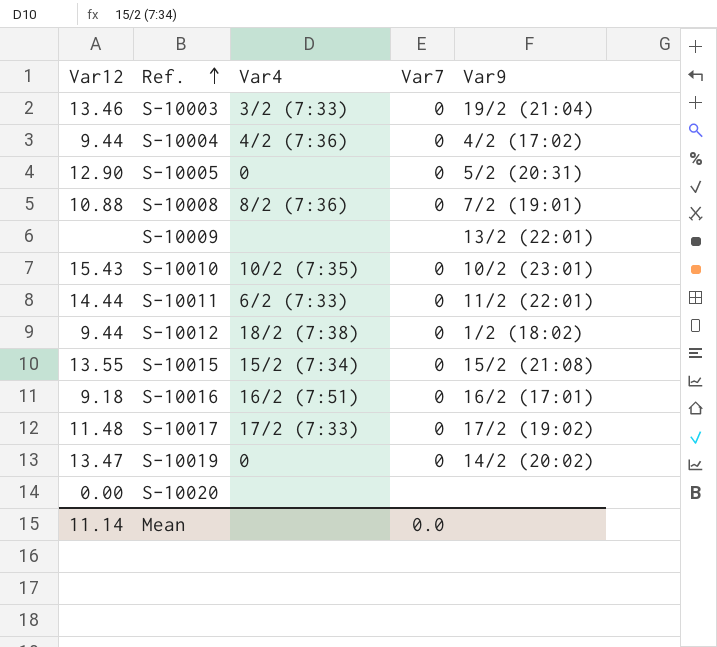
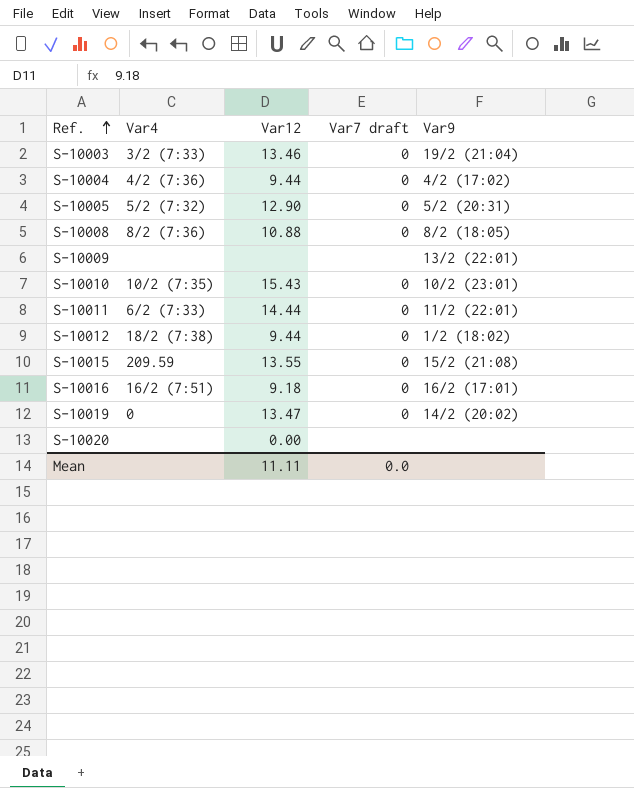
column Var12 | position: 1 -> 3
column name: Var7 -> Var7 draft
row S-10017: 11.48 | 17/2 (7:33) | 0 | 17/2 (19:02) -> none
S-10005 | Var4: 0 -> 5/2 (7:32)
S-10008 | Var9: 7/2 (19:01) -> 8/2 (18:05)
S-10015 | Var4: 15/2 (7:34) -> 209.59
Mean | Var12: 11.14 -> 11.11

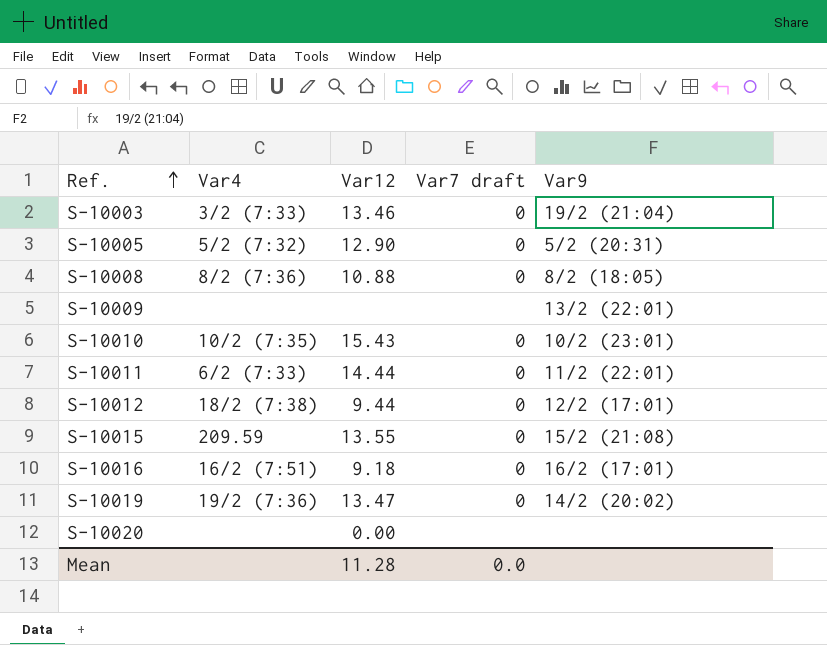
row S-10004: 4/2 (7:36) | 9.44 | 0 | 4/2 (17:02) -> none
S-10012 | Var9: 1/2 (18:02) -> 12/2 (17:01)
S-10019 | Var4: 0 -> 19/2 (7:36)
Mean | Var12: 11.11 -> 11.28

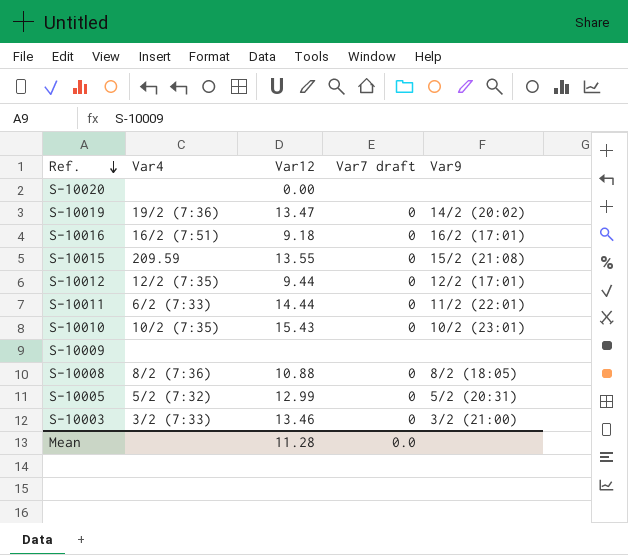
row order: Ref. ascending -> Ref. descending
S-10012 | Var4: 18/2 (7:38) -> 12/2 (7:35)
S-10009 | Var9: 13/2 (22:01) -> none
S-10005 | Var12: 12.90 -> 12.99
S-10003 | Var9: 19/2 (21:04) -> 3/2 (21:00)

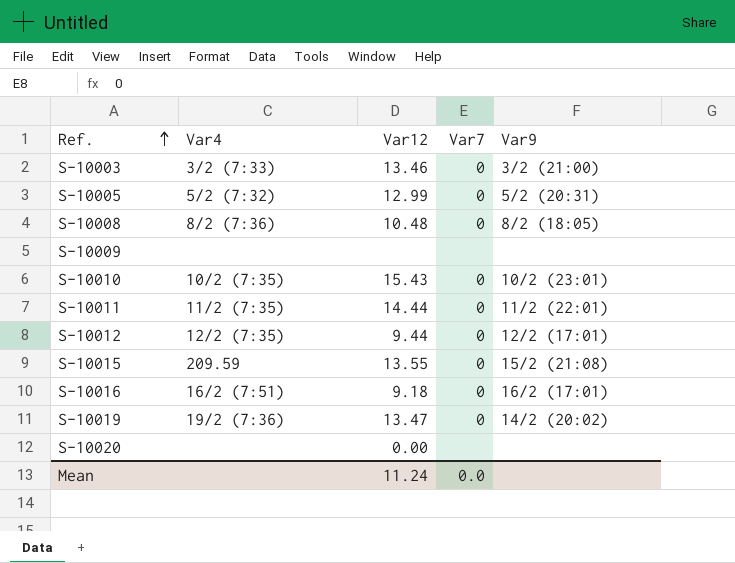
row order: Ref. descending -> Ref. ascending
column name: Var7 draft -> Var7
S-10008 | Var12: 10.88 -> 10.48
S-10011 | Var4: 6/2 (7:33) -> 11/2 (7:35)
Mean | Var12: 11.28 -> 11.24

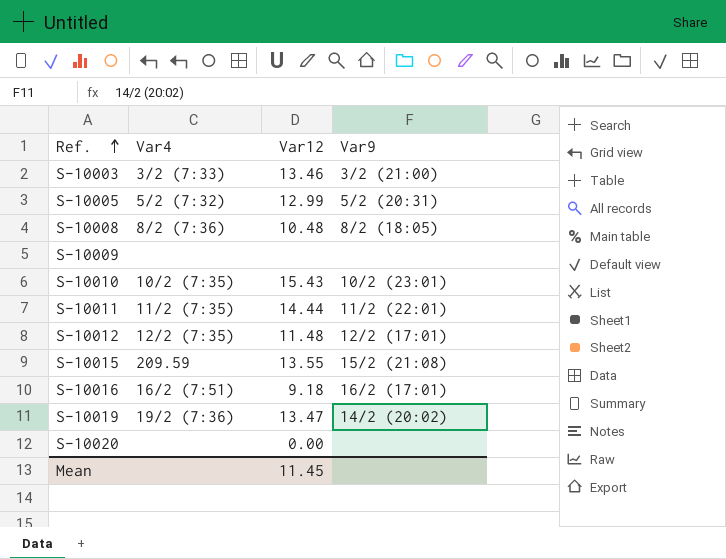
column Var7 | position: 4 -> none
S-10012 | Var12: 9.44 -> 11.48
Mean | Var12: 11.24 -> 11.45

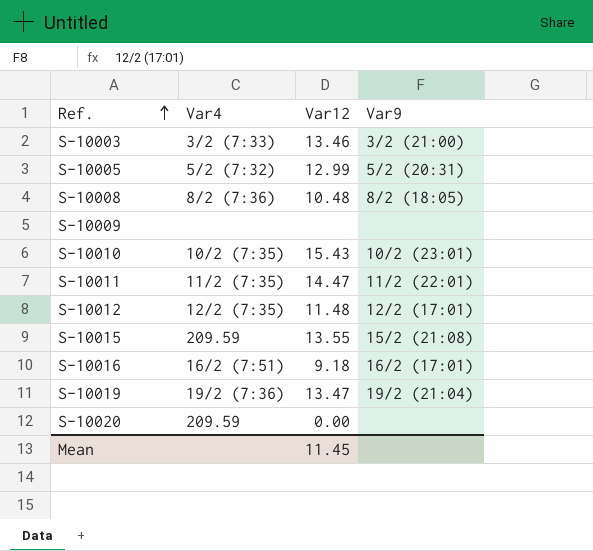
S-10011 | Var12: 14.44 -> 14.47
S-10019 | Var9: 14/2 (20:02) -> 19/2 (21:04)
S-10020 | Var4: none -> 209.59

